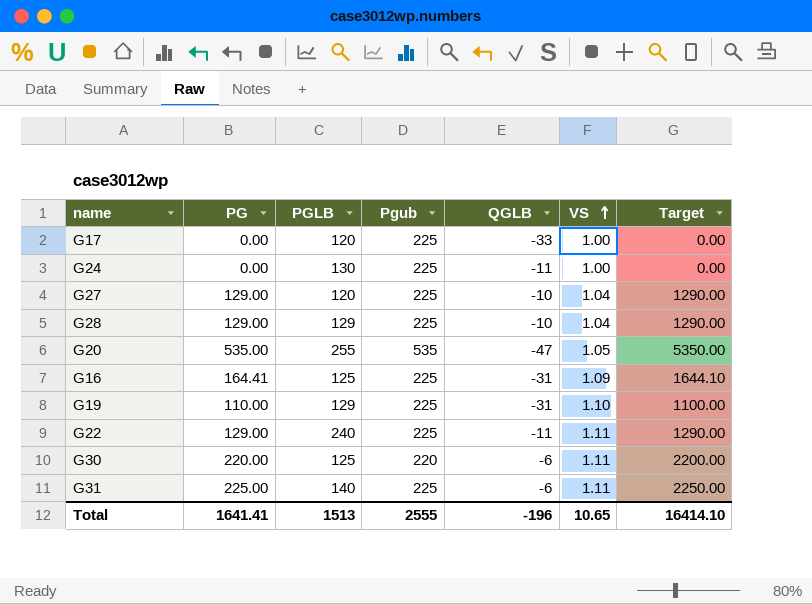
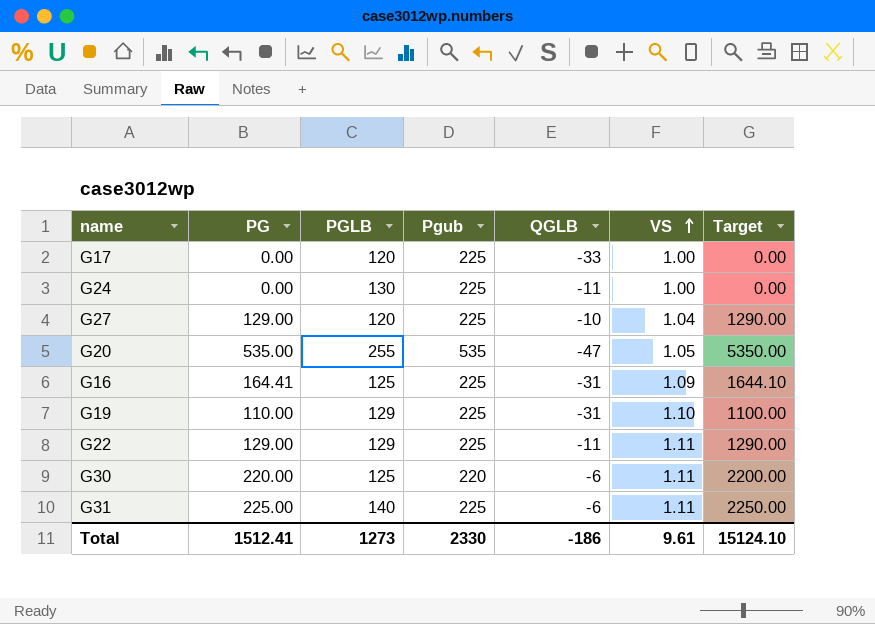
row G28: 129.00 | 129 | 225 | -10 | 1.04 | 1290.00 -> none
G22 | PGLB: 240 -> 129
Total | PG: 1641.41 -> 1512.41
Total | PGLB: 1513 -> 1273
Total | Pgub: 2555 -> 2330
Total | QGLB: -196 -> -186
Total | VS: 10.65 -> 9.61
Total | Target: 16414.10 -> 15124.10

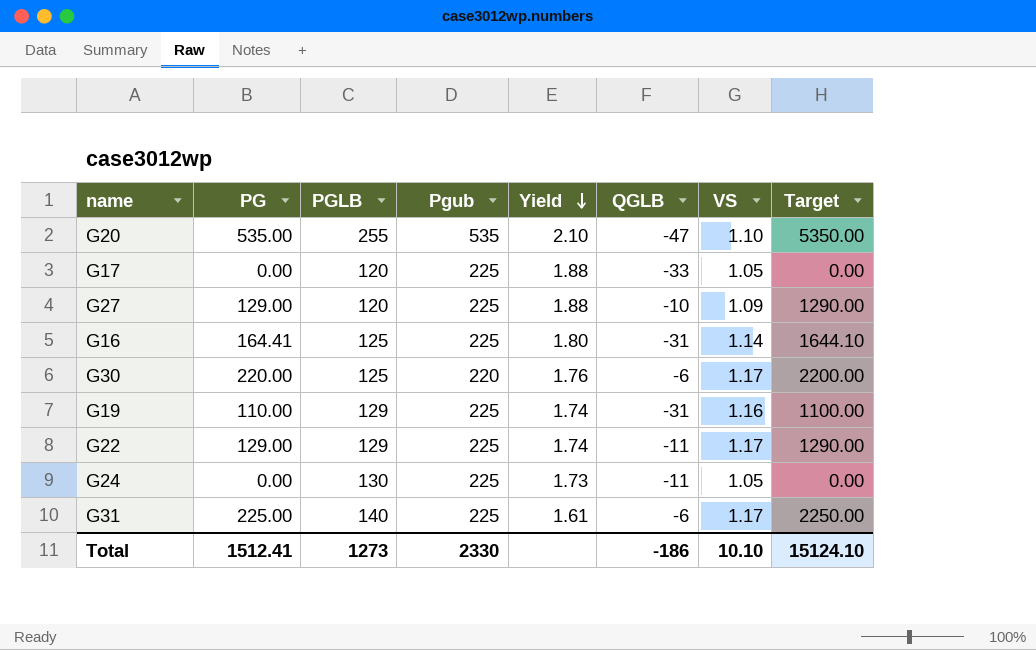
row order: VS ascending -> Yield descending
column Yield | formula: none -> [Pgub] / [PGLB]
G20 | VS: 1.05 -> 1.10
G17 | VS: 1.00 -> 1.05
G27 | VS: 1.04 -> 1.09
G16 | VS: 1.09 -> 1.14
G30 | VS: 1.11 -> 1.17
G19 | VS: 1.10 -> 1.16
G22 | VS: 1.11 -> 1.17
G24 | VS: 1.00 -> 1.05
G31 | VS: 1.11 -> 1.17
Total | VS: 9.61 -> 10.10

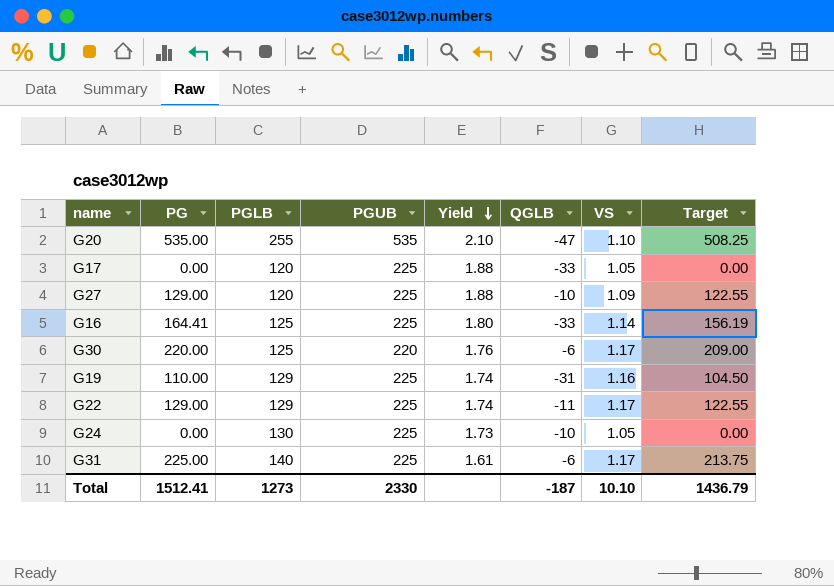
column name: Pgub -> PGUB
column Target | formula: [PG] * 10 -> [PG] * 0.95
G16 | QGLB: -31 -> -33
G24 | QGLB: -11 -> -10
Total | QGLB: -186 -> -187
Total | Target: 15124.10 -> 1436.79

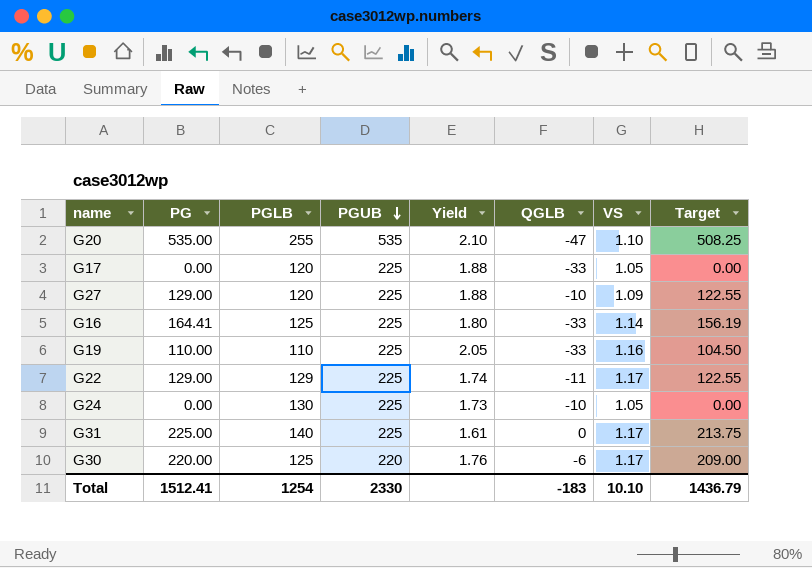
row order: Yield descending -> PGUB descending
G19 | PGLB: 129 -> 110
G19 | Yield: 1.74 -> 2.05
G19 | QGLB: -31 -> -33
G31 | QGLB: -6 -> 0
Total | PGLB: 1273 -> 1254
Total | QGLB: -187 -> -183

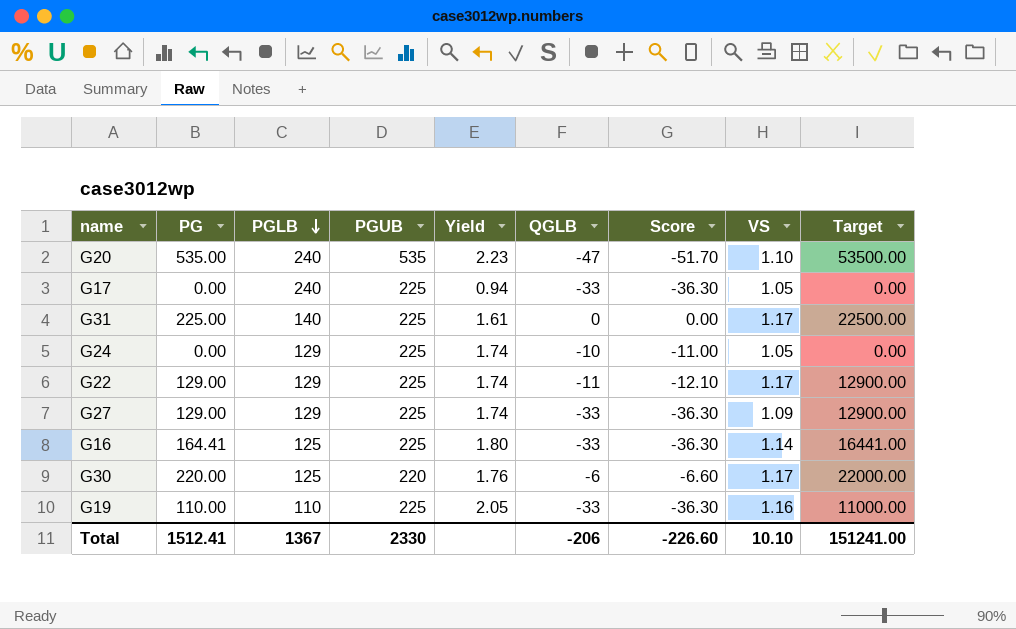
row order: PGUB descending -> PGLB descending
column Score | formula: none -> [QGLB] * 1.1
column Target | formula: [PG] * 0.95 -> [PG] * 100
G20 | PGLB: 255 -> 240
G20 | Yield: 2.10 -> 2.23
G17 | PGLB: 120 -> 240
G17 | Yield: 1.88 -> 0.94
G24 | PGLB: 130 -> 129
G24 | Yield: 1.73 -> 1.74
G27 | PGLB: 120 -> 129
G27 | Yield: 1.88 -> 1.74
G27 | QGLB: -10 -> -33
Total | PGLB: 1254 -> 1367
Total | QGLB: -183 -> -206
Total | Target: 1436.79 -> 151241.00

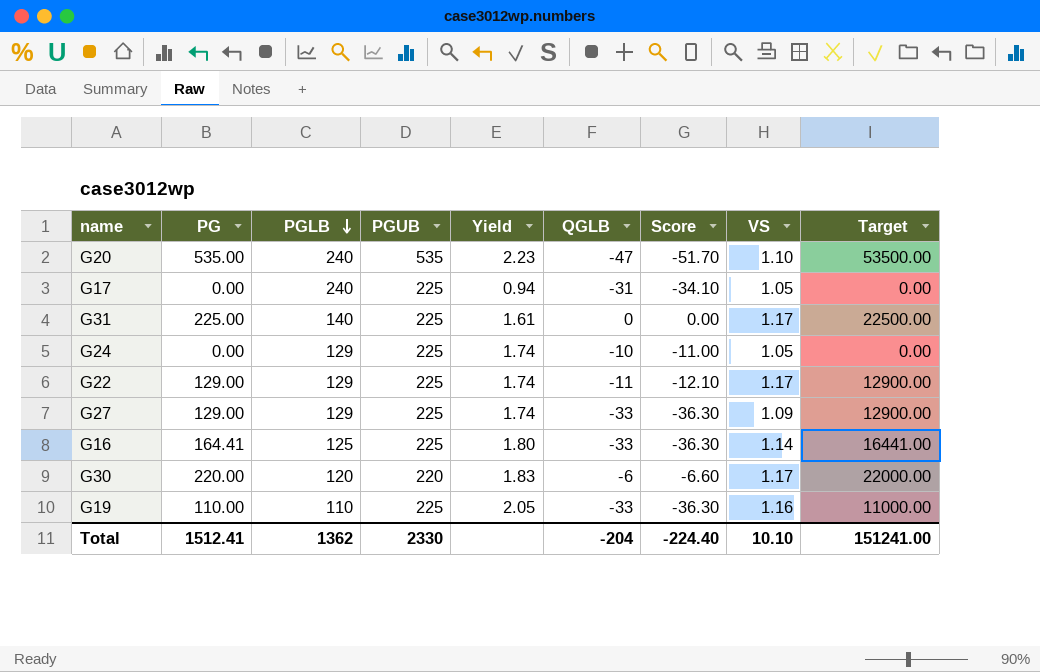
G17 | QGLB: -33 -> -31
G17 | Score: -36.30 -> -34.10
G30 | PGLB: 125 -> 120
G30 | Yield: 1.76 -> 1.83
Total | PGLB: 1367 -> 1362
Total | QGLB: -206 -> -204
Total | Score: -226.60 -> -224.40

